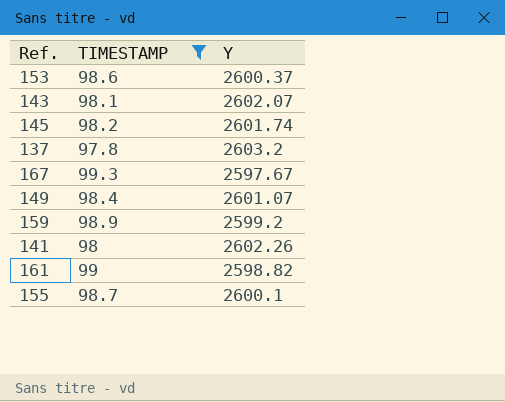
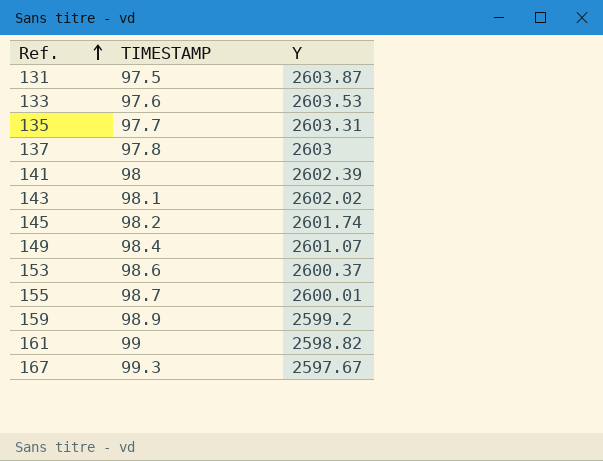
filter: TIMESTAMP >= 97.8 -> none
row order: none -> Ref. ascending
137 | Y: 2603.2 -> 2603
141 | Y: 2602.26 -> 2602.39
143 | Y: 2602.07 -> 2602.02
155 | Y: 2600.1 -> 2600.01

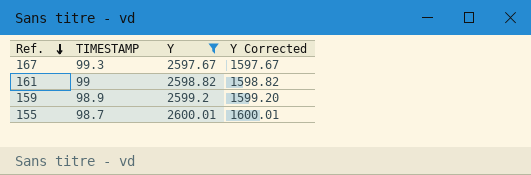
filter: none -> Y <= 2600.01
row order: Ref. ascending -> Ref. descending
column Y Corrected | formula: none -> [Y] - 1000

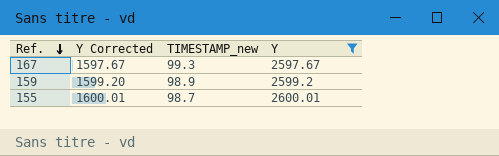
column Y Corrected | position: 4 -> 2
column name: TIMESTAMP -> TIMESTAMP_new
row 161: 99 | 2598.82 | 1598.82 -> none

